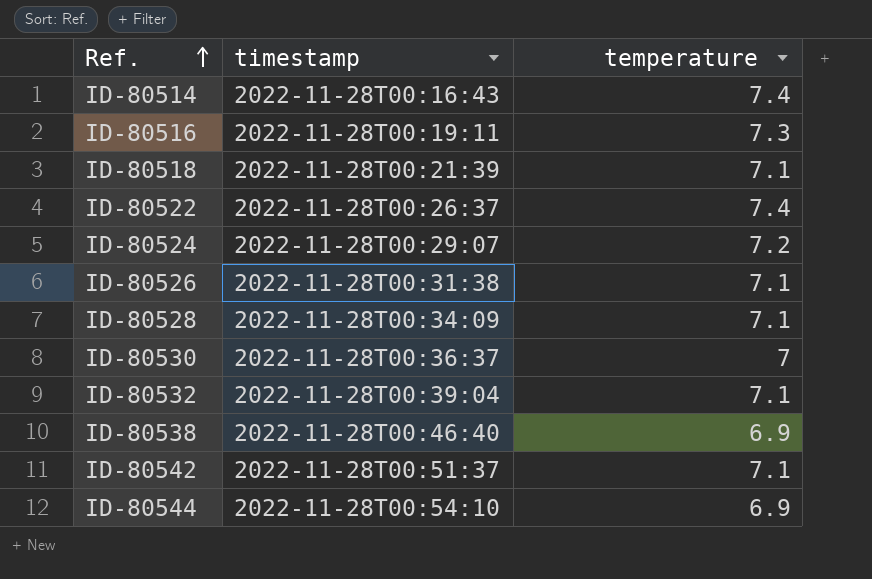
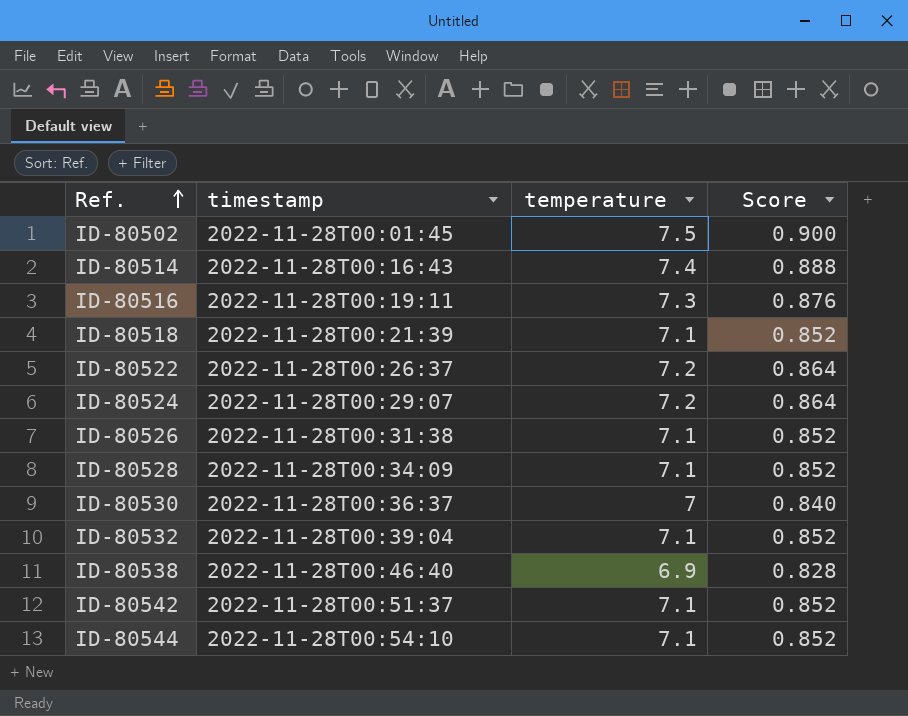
column Score | formula: none -> [temperature] * 0.12
row ID-80502: none -> 2022-11-28T00:01:45 | 7.5 | 0.900
ID-80522 | temperature: 7.4 -> 7.2
ID-80544 | temperature: 6.9 -> 7.1

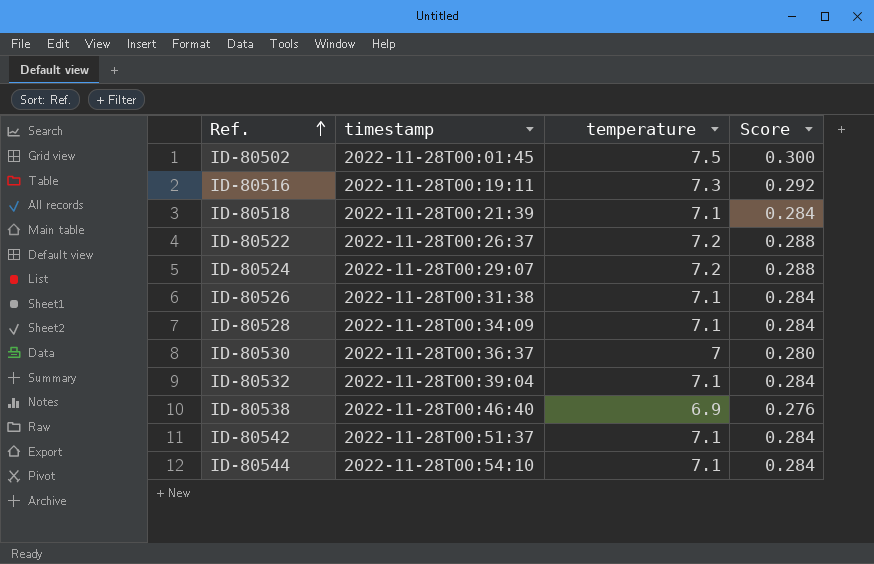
column Score | formula: [temperature] * 0.12 -> [temperature] * 0.04
row ID-80514: 2022-11-28T00:16:43 | 7.4 | 0.888 -> none

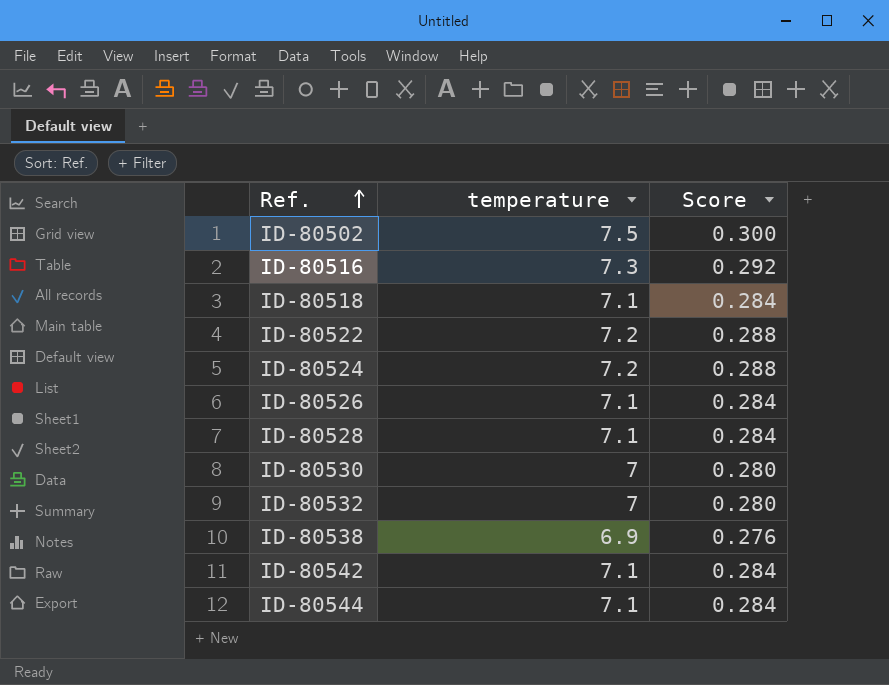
column timestamp | position: 2 -> none
ID-80532 | temperature: 7.1 -> 7
ID-80532 | Score: 0.284 -> 0.280

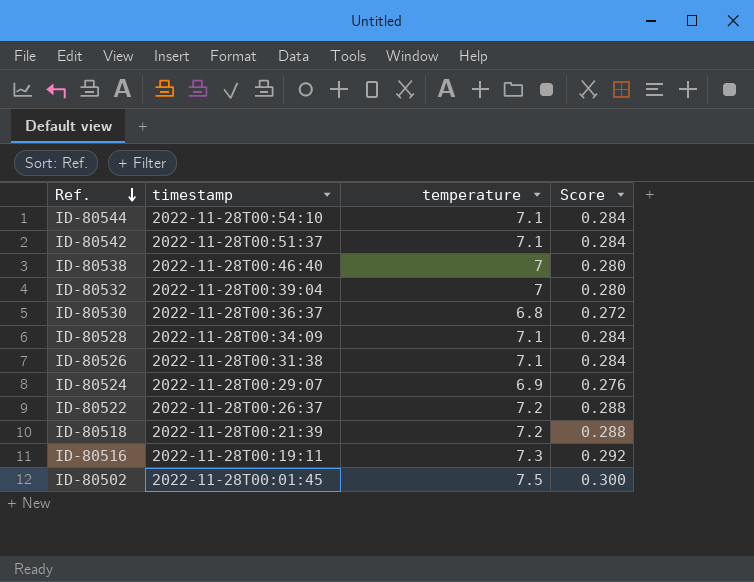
row order: Ref. ascending -> Ref. descending
column timestamp | position: none -> 2
ID-80538 | temperature: 6.9 -> 7
ID-80538 | Score: 0.276 -> 0.280
ID-80530 | temperature: 7 -> 6.8
ID-80530 | Score: 0.280 -> 0.272
ID-80524 | temperature: 7.2 -> 6.9
ID-80524 | Score: 0.288 -> 0.276
ID-80518 | temperature: 7.1 -> 7.2
ID-80518 | Score: 0.284 -> 0.288

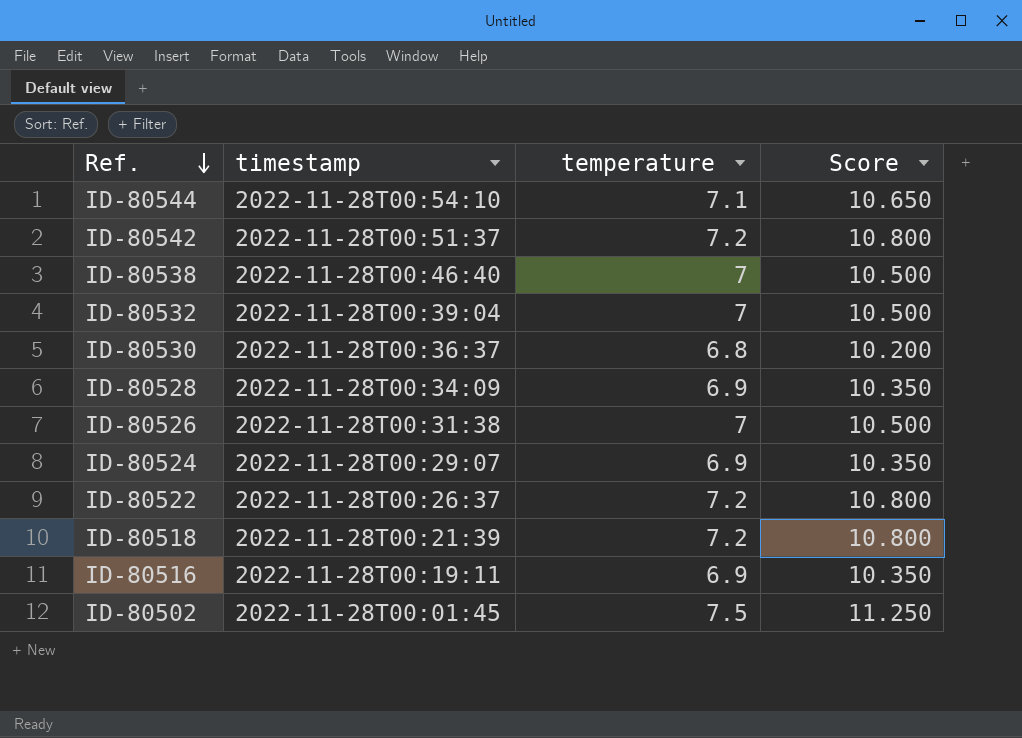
column Score | formula: [temperature] * 0.04 -> [temperature] * 1.5
ID-80542 | temperature: 7.1 -> 7.2
ID-80528 | temperature: 7.1 -> 6.9
ID-80526 | temperature: 7.1 -> 7
ID-80516 | temperature: 7.3 -> 6.9

